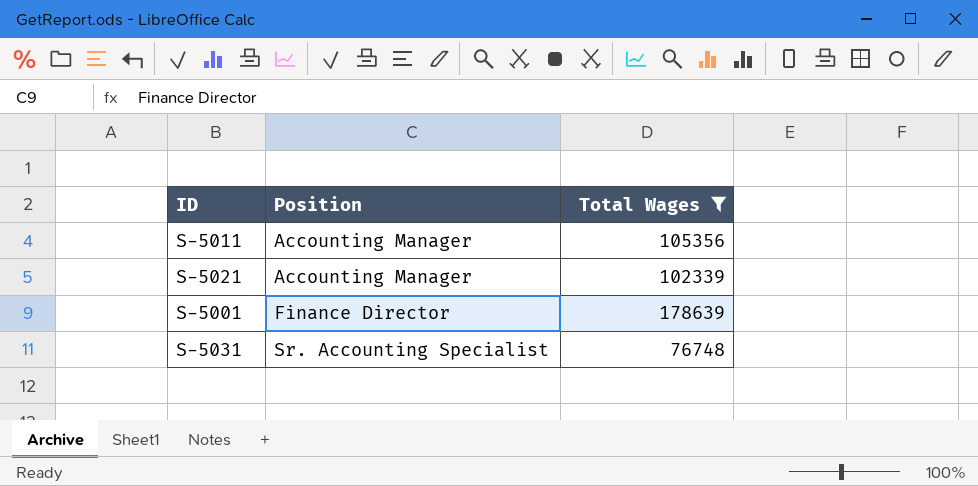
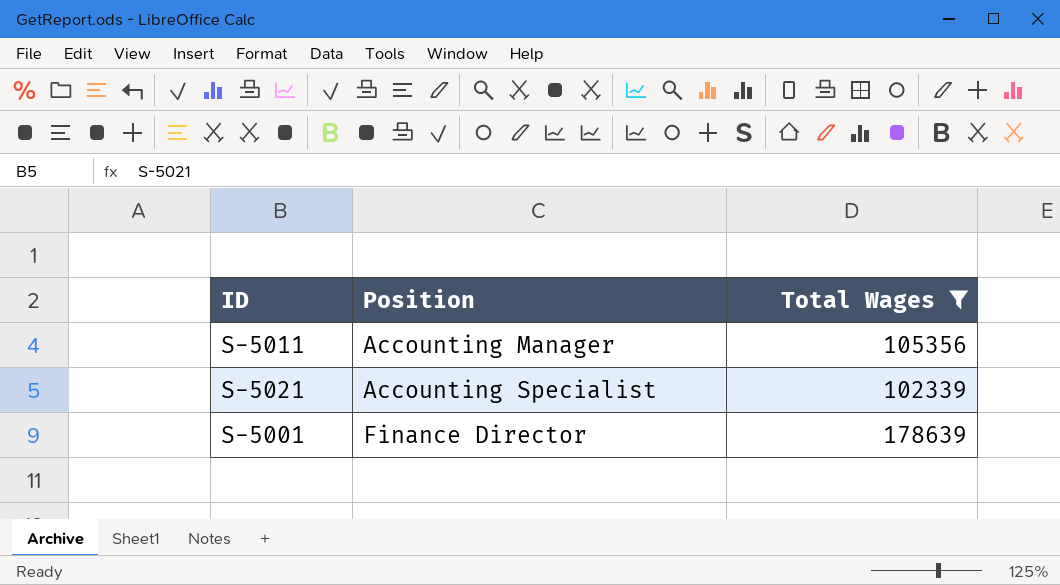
row S-5031: Sr. Accounting Specialist | 76748 -> none
S-5021 | Position: Accounting Manager -> Accounting Specialist

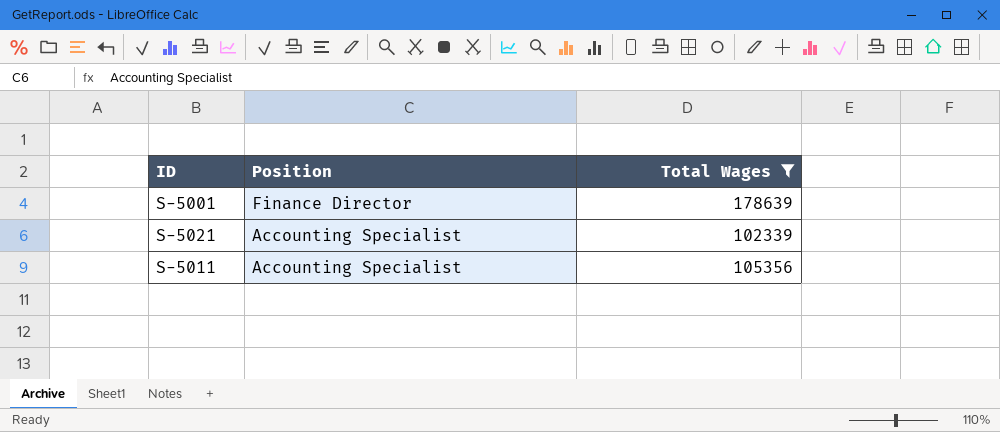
row order: Position ascending -> Position descending
S-5011 | Position: Accounting Manager -> Accounting Specialist

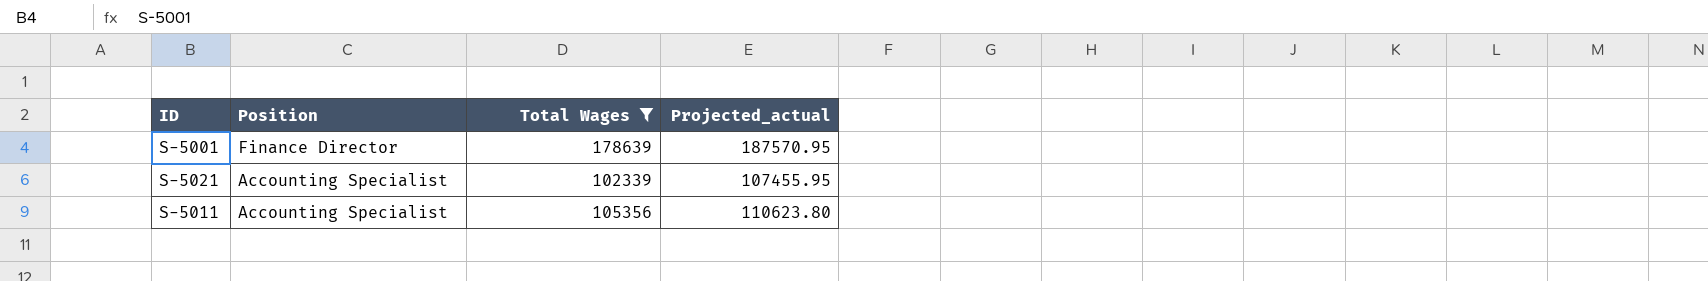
column Projected_actual | formula: none -> [Total Wages] * 1.05

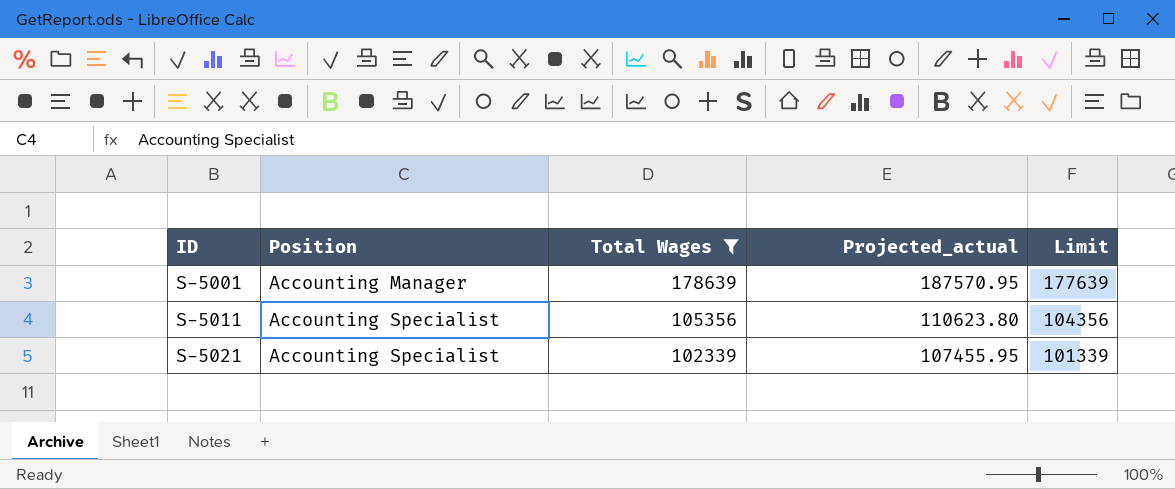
row order: Position descending -> ID ascending
column Limit | formula: none -> [Total Wages] - 1000
S-5001 | Position: Finance Director -> Accounting Manager

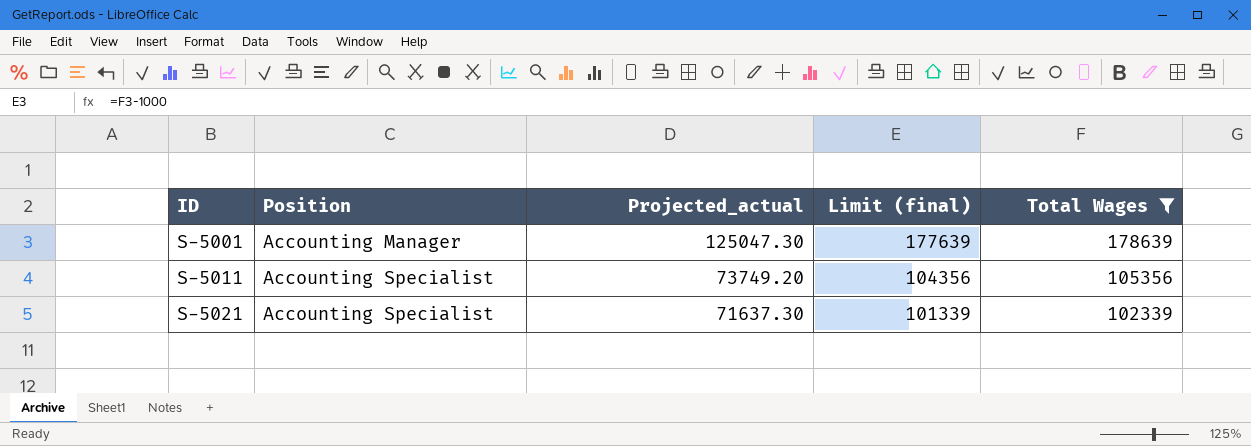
column Projected_actual | formula: [Total Wages] * 1.05 -> [Total Wages] * 0.7
column name: Limit -> Limit (final)
column Total Wages | position: 3 -> 5

